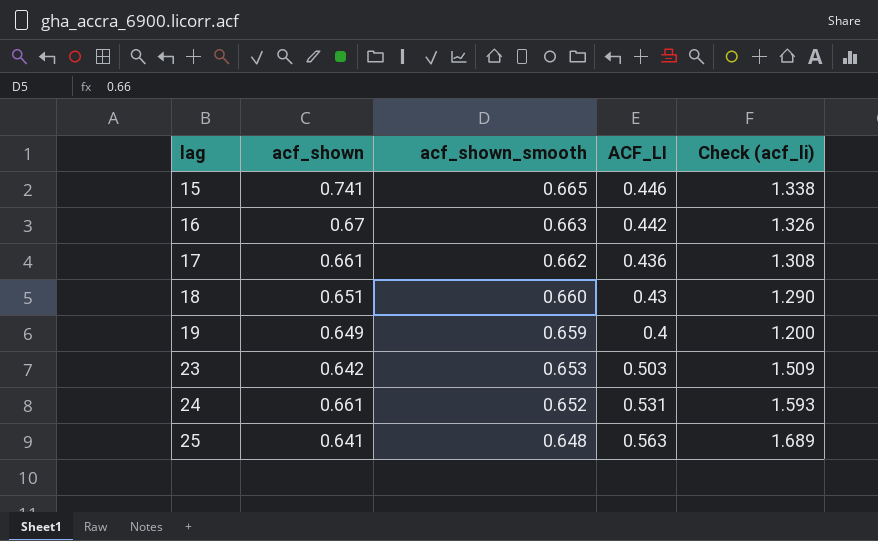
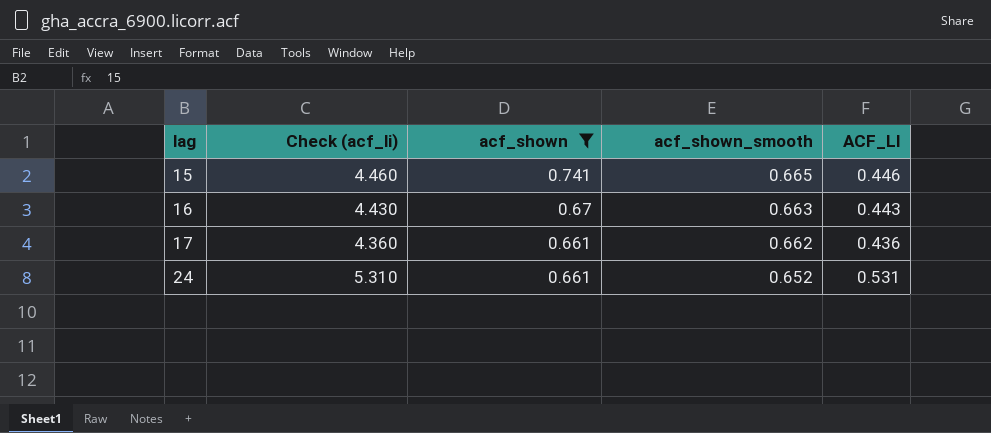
filter: none -> acf_shown >= 0.661
column Check (acf_li) | formula: [ACF_LI] * 3 -> [ACF_LI] * 10
column Check (acf_li) | position: 5 -> 2
16 | ACF_LI: 0.442 -> 0.443

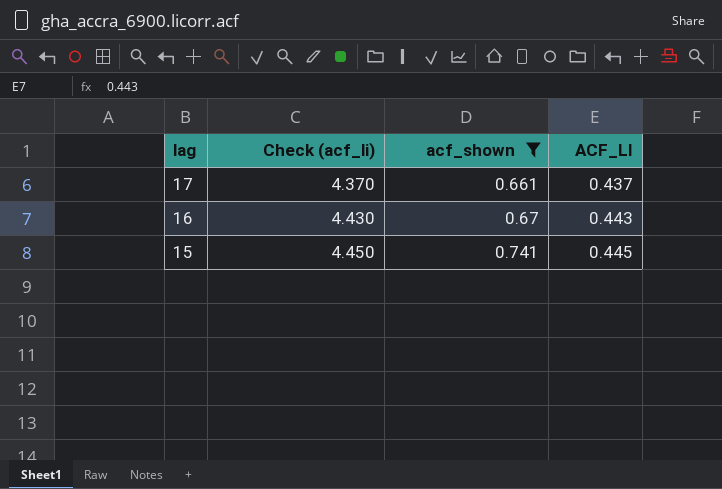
row order: lag ascending -> lag descending
column acf_shown_smooth | position: 4 -> none
row 24: 5.310 | 0.661 | 0.652 | 0.531 -> none
17 | Check (acf_li): 4.360 -> 4.370
17 | ACF_LI: 0.436 -> 0.437
15 | Check (acf_li): 4.460 -> 4.450
15 | ACF_LI: 0.446 -> 0.445

